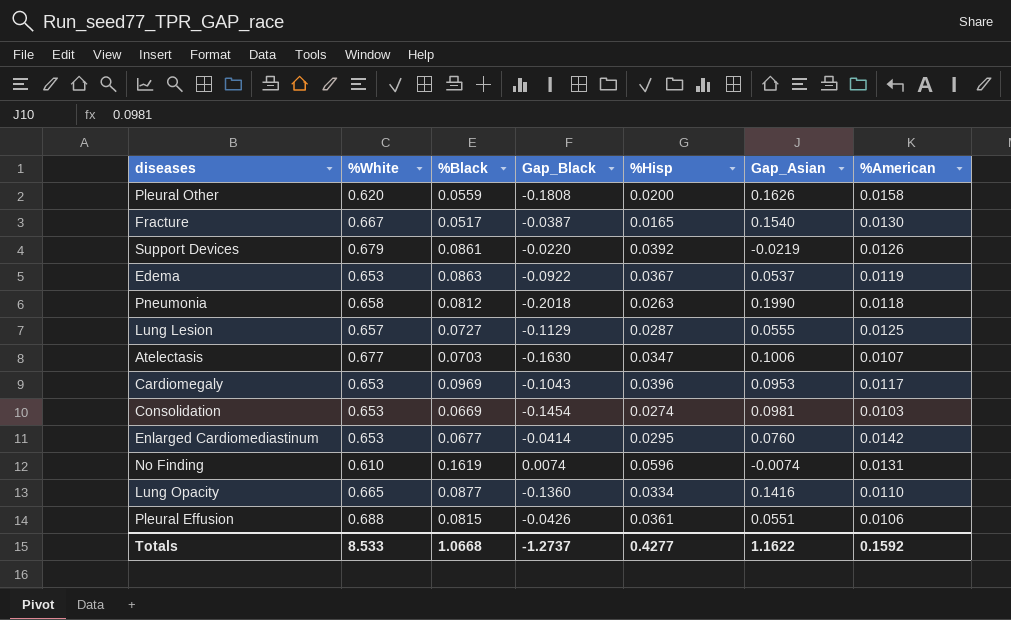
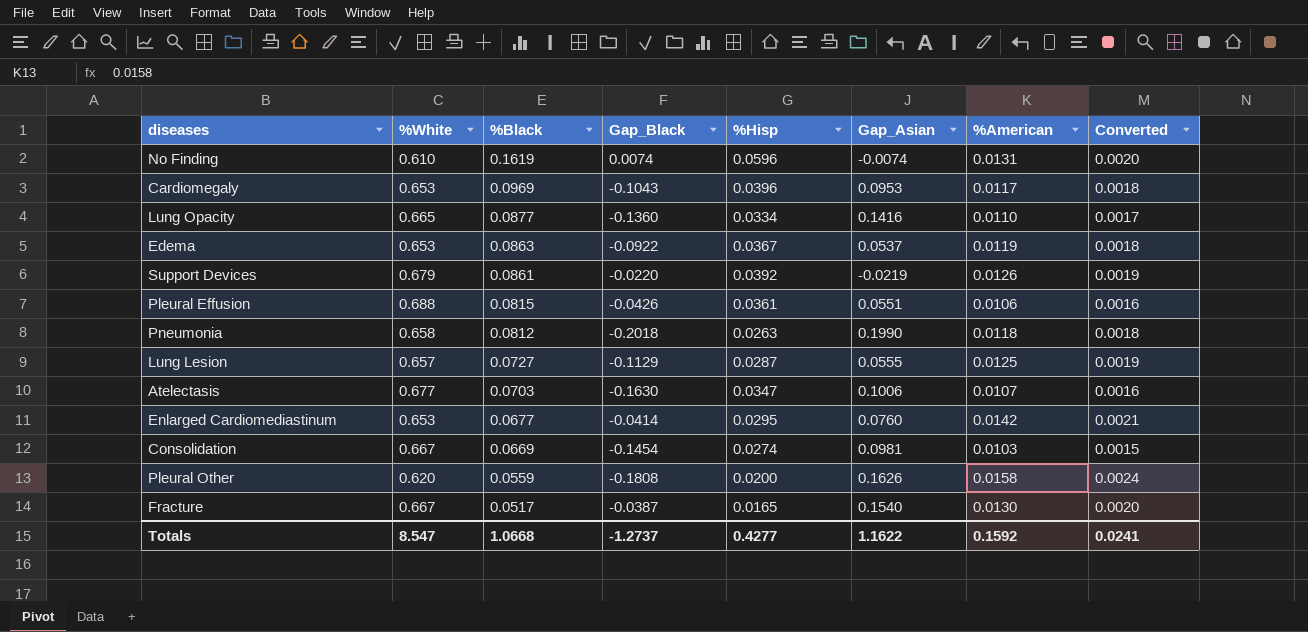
row order: none -> %Black descending
column Converted | formula: none -> [%American] * 0.15
Consolidation | %White: 0.653 -> 0.667
Totals | %White: 8.533 -> 8.547

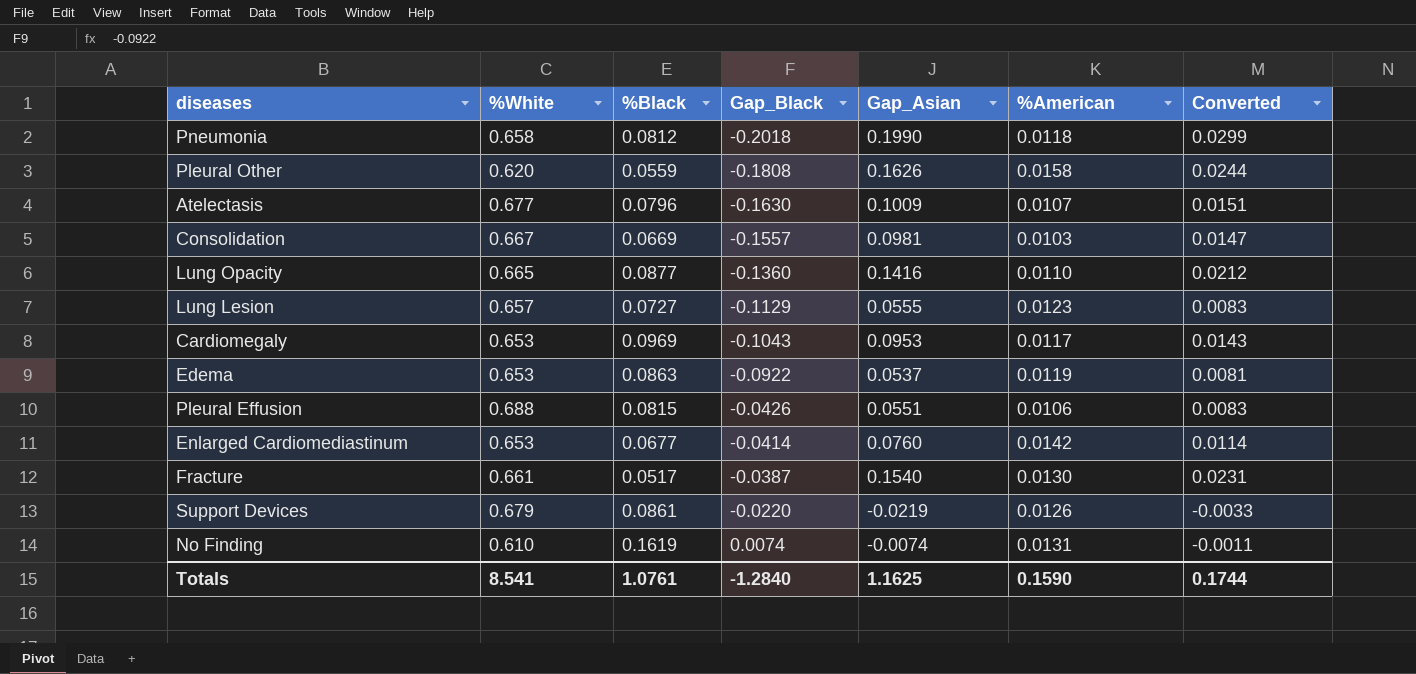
row order: %Black descending -> Gap_Black ascending
column %Hisp | position: 5 -> none
column Converted | formula: [%American] * 0.15 -> [Gap_Asian] * 0.15
Atelectasis | %Black: 0.0703 -> 0.0796
Atelectasis | Gap_Asian: 0.1006 -> 0.1009
Consolidation | Gap_Black: -0.1454 -> -0.1557
Lung Lesion | %American: 0.0125 -> 0.0123
Fracture | %White: 0.667 -> 0.661
Totals | %White: 8.547 -> 8.541
Totals | %Black: 1.0668 -> 1.0761
Totals | Gap_Black: -1.2737 -> -1.2840
Totals | Gap_Asian: 1.1622 -> 1.1625
Totals | %American: 0.1592 -> 0.1590
Totals | Converted: 0.0241 -> 0.1744

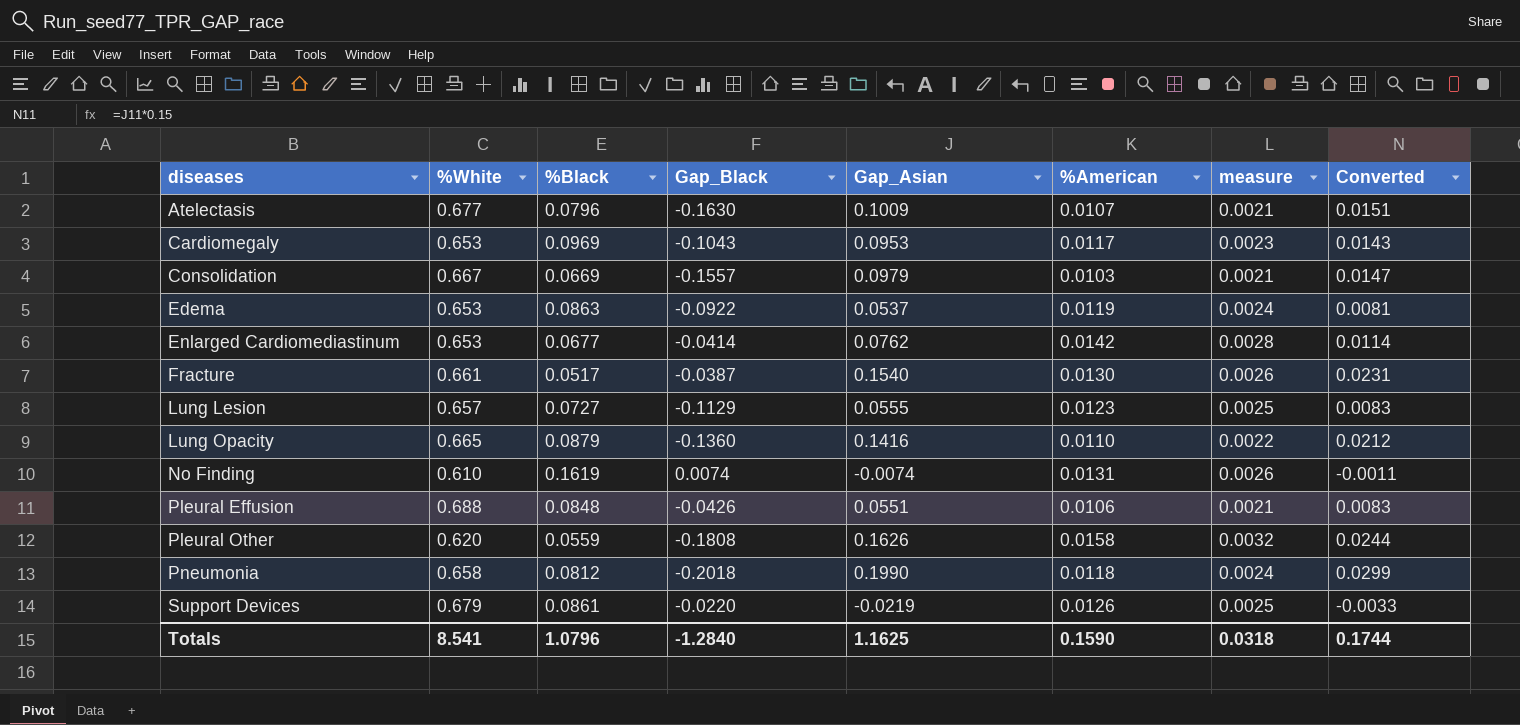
row order: Gap_Black ascending -> diseases ascending
column measure | formula: none -> [%American] * 0.2
Consolidation | Gap_Asian: 0.0981 -> 0.0979
Enlarged Cardiomediastinum | Gap_Asian: 0.0760 -> 0.0762
Lung Opacity | %Black: 0.0877 -> 0.0879
Pleural Effusion | %Black: 0.0815 -> 0.0848
Totals | %Black: 1.0761 -> 1.0796

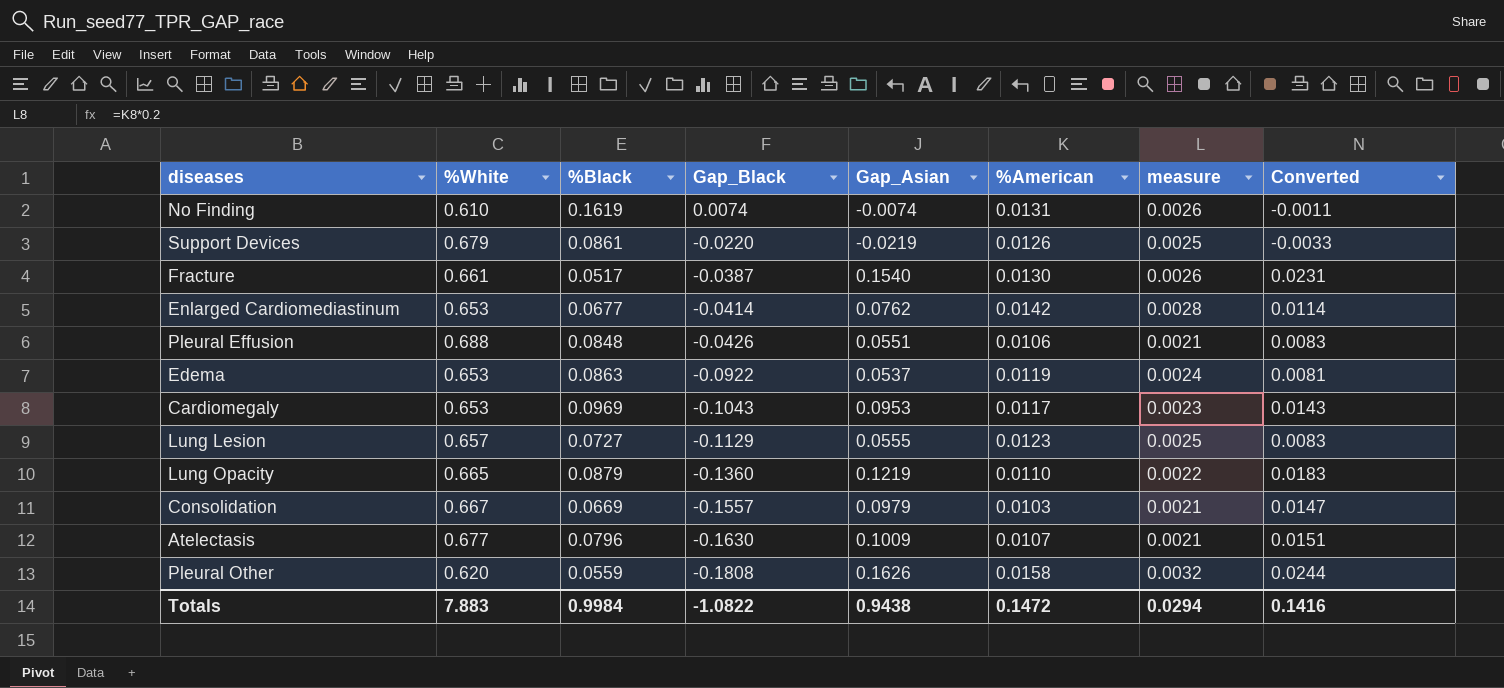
row order: diseases ascending -> Gap_Black descending
row Pneumonia: 0.658 | 0.0812 | -0.2018 | 0.1990 | 0.0118 | 0.0024 | 0.0299 -> none
Lung Opacity | Gap_Asian: 0.1416 -> 0.1219
Lung Opacity | Converted: 0.0212 -> 0.0183
Totals | %White: 8.541 -> 7.883
Totals | %Black: 1.0796 -> 0.9984
Totals | Gap_Black: -1.2840 -> -1.0822
Totals | Gap_Asian: 1.1625 -> 0.9438
Totals | %American: 0.1590 -> 0.1472
Totals | measure: 0.0318 -> 0.0294
Totals | Converted: 0.1744 -> 0.1416

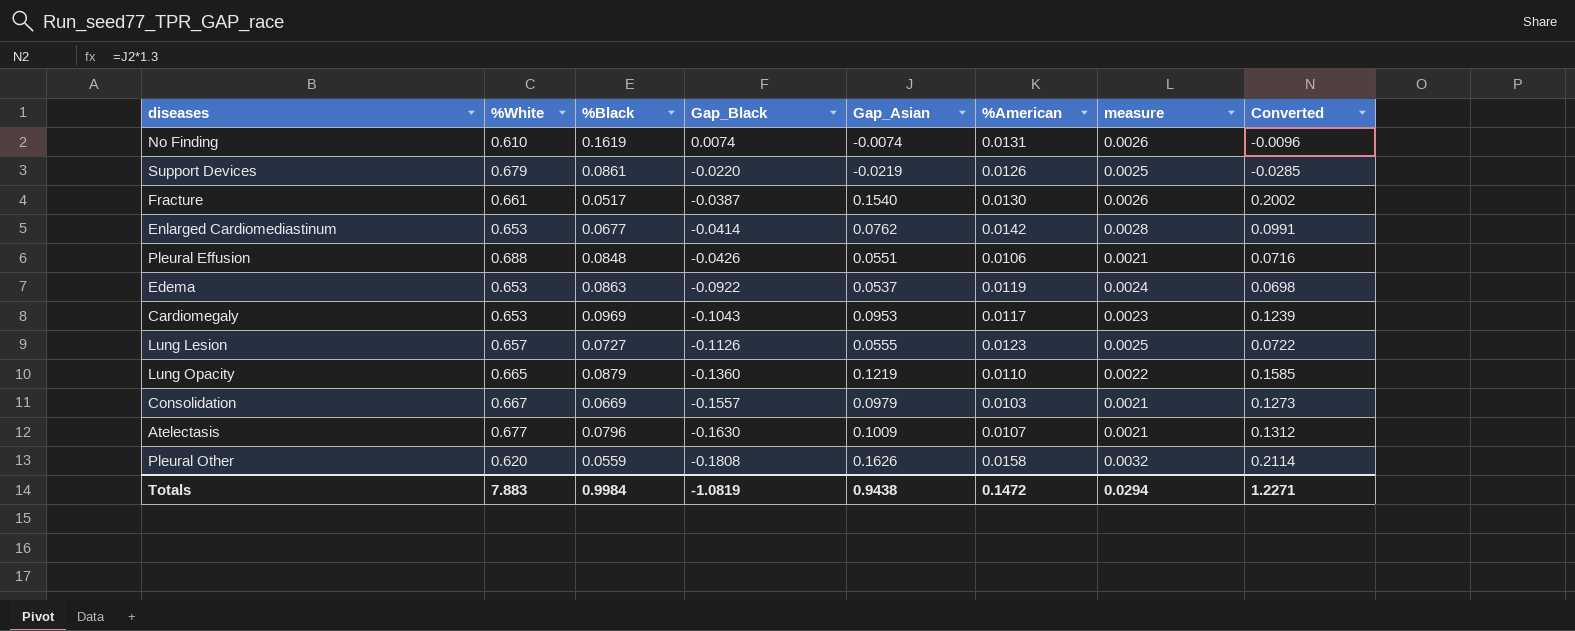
column Converted | formula: [Gap_Asian] * 0.15 -> [Gap_Asian] * 1.3
Lung Lesion | Gap_Black: -0.1129 -> -0.1126
Totals | Gap_Black: -1.0822 -> -1.0819
Totals | Converted: 0.1416 -> 1.2271

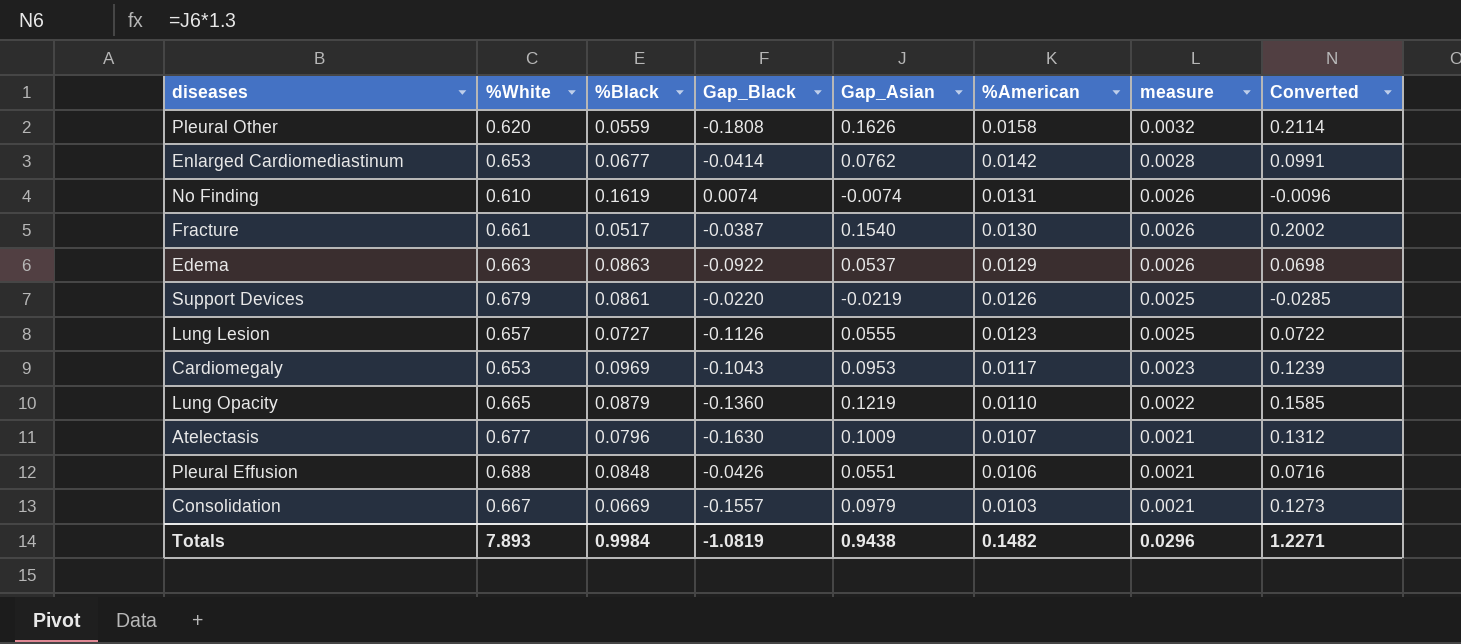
row order: Gap_Black descending -> %American descending
Edema | %White: 0.653 -> 0.663
Edema | %American: 0.0119 -> 0.0129
Edema | measure: 0.0024 -> 0.0026
Totals | %White: 7.883 -> 7.893
Totals | %American: 0.1472 -> 0.1482
Totals | measure: 0.0294 -> 0.0296

